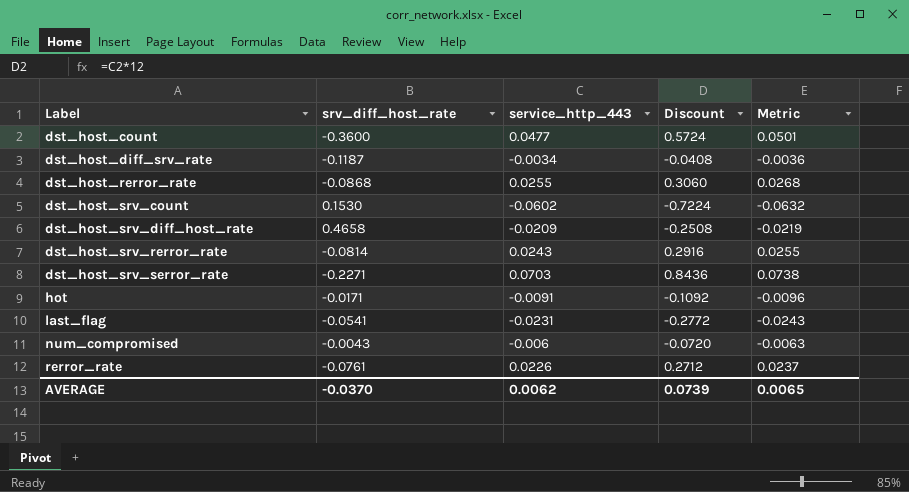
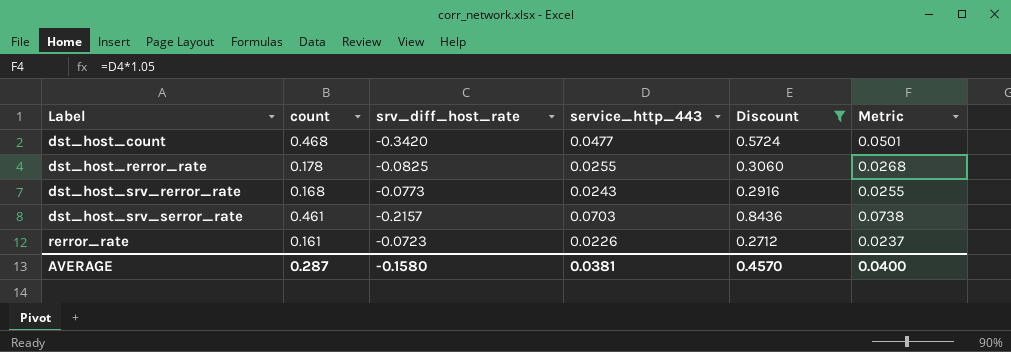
filter: none -> Discount >= 0.2712
column count | position: none -> 2
dst_host_count | srv_diff_host_rate: -0.3600 -> -0.3420
dst_host_rerror_rate | srv_diff_host_rate: -0.0868 -> -0.0825
dst_host_srv_rerror_rate | srv_diff_host_rate: -0.0814 -> -0.0773
dst_host_srv_serror_rate | srv_diff_host_rate: -0.2271 -> -0.2157
rerror_rate | srv_diff_host_rate: -0.0761 -> -0.0723
AVERAGE | srv_diff_host_rate: -0.0370 -> -0.1580
AVERAGE | service_http_443: 0.0062 -> 0.0381
AVERAGE | Discount: 0.0739 -> 0.4570
AVERAGE | Metric: 0.0065 -> 0.0400

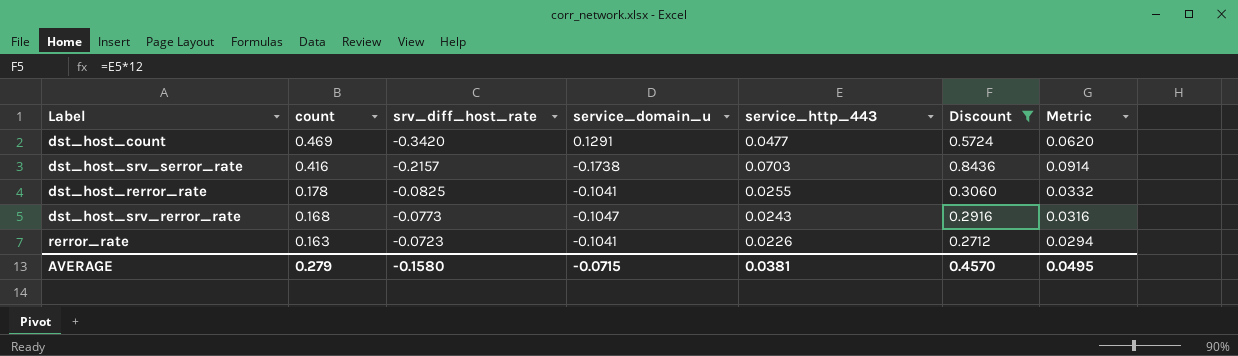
row order: Label ascending -> count descending
column service_domain_u | position: none -> 4
column Metric | formula: [service_http_443] * 1.05 -> [service_http_443] * 1.3
dst_host_count | count: 0.468 -> 0.469
dst_host_srv_serror_rate | count: 0.461 -> 0.416
rerror_rate | count: 0.161 -> 0.163
AVERAGE | count: 0.287 -> 0.279
AVERAGE | Metric: 0.0400 -> 0.0495

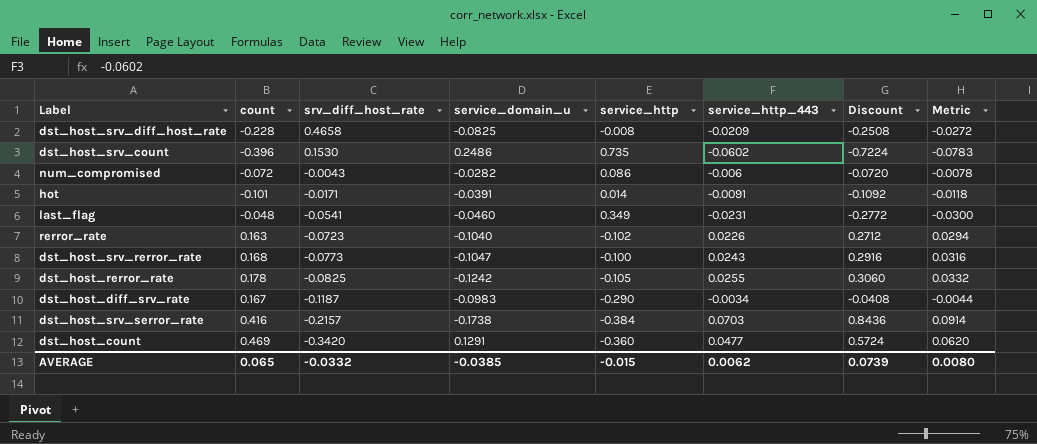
filter: Discount >= 0.2712 -> none
row order: count descending -> srv_diff_host_rate descending
column service_http | position: none -> 5
rerror_rate | service_domain_u: -0.1041 -> -0.1040
dst_host_rerror_rate | service_domain_u: -0.1041 -> -0.1242
AVERAGE | count: 0.279 -> 0.065
AVERAGE | srv_diff_host_rate: -0.1580 -> -0.0332
AVERAGE | service_domain_u: -0.0715 -> -0.0385
AVERAGE | service_http_443: 0.0381 -> 0.0062
AVERAGE | Discount: 0.4570 -> 0.0739
AVERAGE | Metric: 0.0495 -> 0.0080

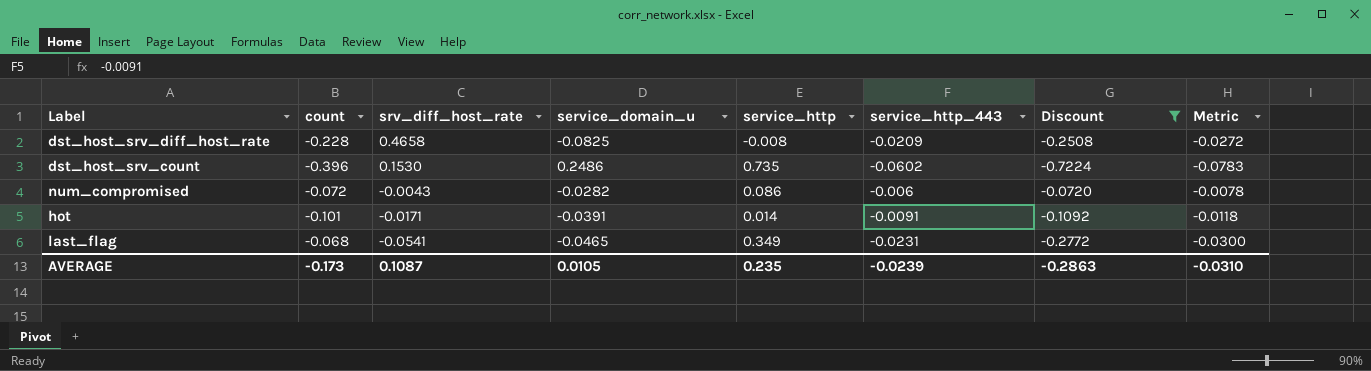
filter: none -> Discount <= -0.0720
last_flag | count: -0.048 -> -0.068
last_flag | service_domain_u: -0.0460 -> -0.0465
AVERAGE | count: 0.065 -> -0.173
AVERAGE | srv_diff_host_rate: -0.0332 -> 0.1087
AVERAGE | service_domain_u: -0.0385 -> 0.0105
AVERAGE | service_http: -0.015 -> 0.235
AVERAGE | service_http_443: 0.0062 -> -0.0239
AVERAGE | Discount: 0.0739 -> -0.2863
AVERAGE | Metric: 0.0080 -> -0.0310

